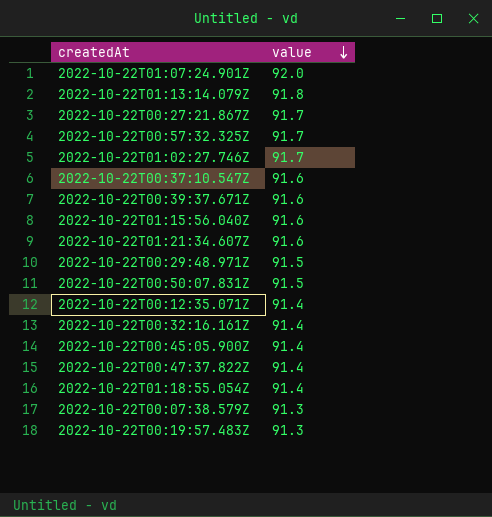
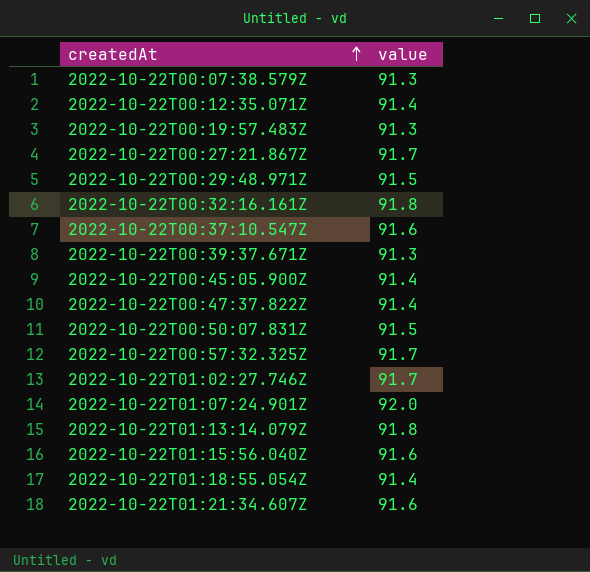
row order: value descending -> createdAt ascending
2022-10-22T00:32:16.161Z | value: 91.4 -> 91.8
2022-10-22T00:39:37.671Z | value: 91.6 -> 91.3

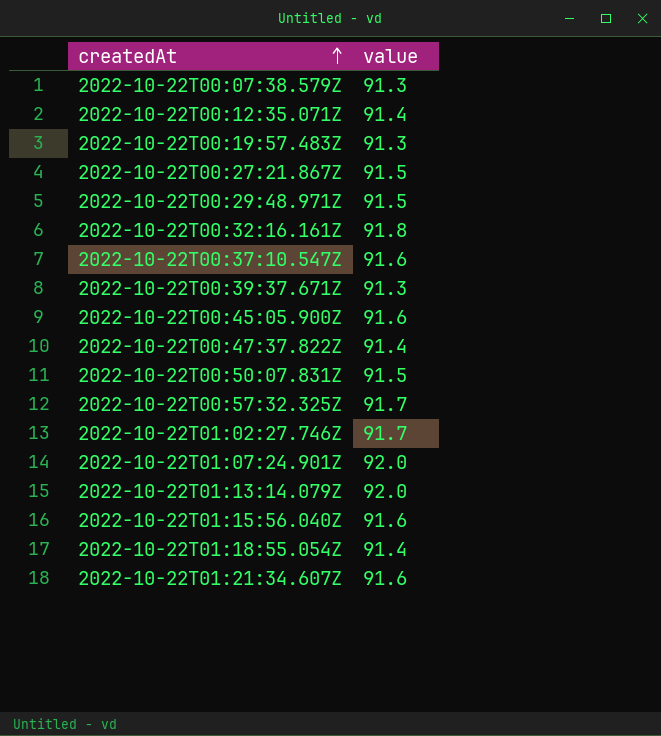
2022-10-22T00:27:21.867Z | value: 91.7 -> 91.5
2022-10-22T00:45:05.900Z | value: 91.4 -> 91.6
2022-10-22T01:13:14.079Z | value: 91.8 -> 92.0

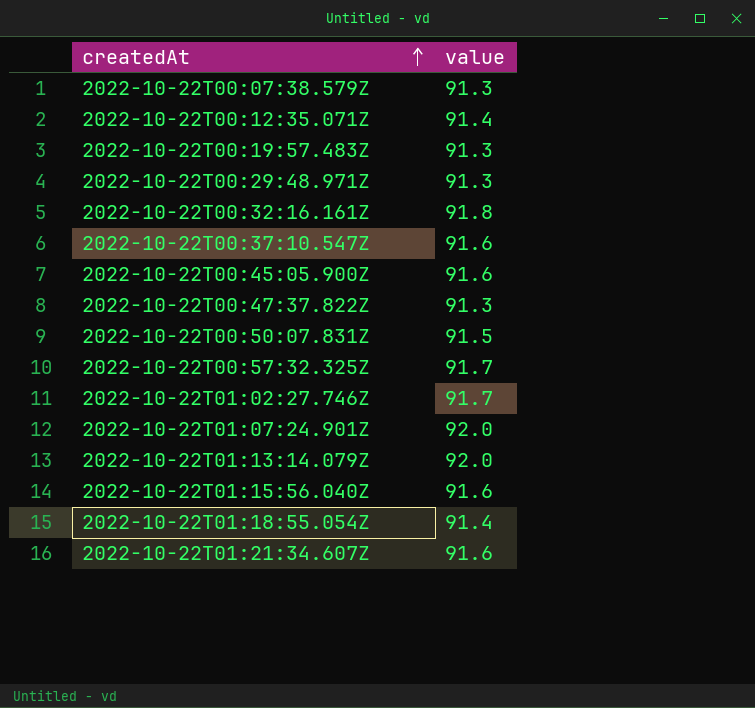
row 2022-10-22T00:27:21.867Z: 91.5 -> none
row 2022-10-22T00:39:37.671Z: 91.3 -> none
2022-10-22T00:29:48.971Z | value: 91.5 -> 91.3
2022-10-22T00:47:37.822Z | value: 91.4 -> 91.3

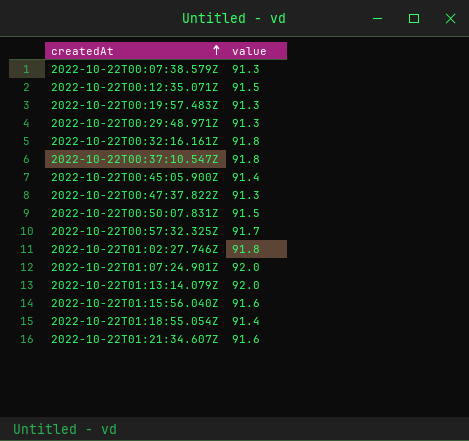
2022-10-22T00:12:35.071Z | value: 91.4 -> 91.5
2022-10-22T00:37:10.547Z | value: 91.6 -> 91.8
2022-10-22T00:45:05.900Z | value: 91.6 -> 91.4
2022-10-22T01:02:27.746Z | value: 91.7 -> 91.8

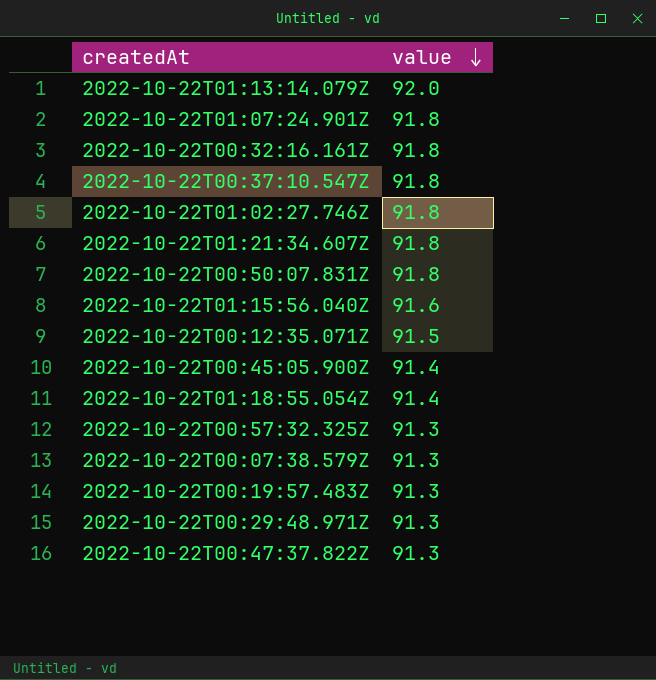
row order: createdAt ascending -> value descending
2022-10-22T01:07:24.901Z | value: 92.0 -> 91.8
2022-10-22T01:21:34.607Z | value: 91.6 -> 91.8
2022-10-22T00:50:07.831Z | value: 91.5 -> 91.8
2022-10-22T00:57:32.325Z | value: 91.7 -> 91.3

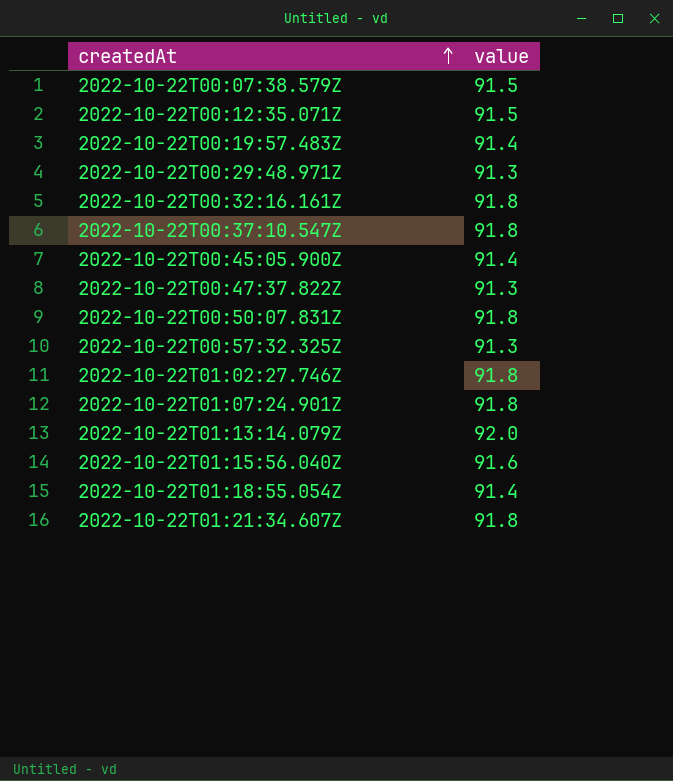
row order: value descending -> createdAt ascending
2022-10-22T00:07:38.579Z | value: 91.3 -> 91.5
2022-10-22T00:19:57.483Z | value: 91.3 -> 91.4

